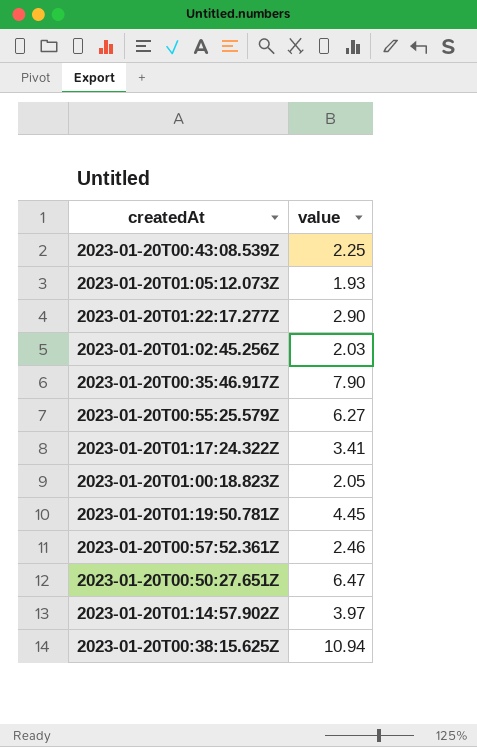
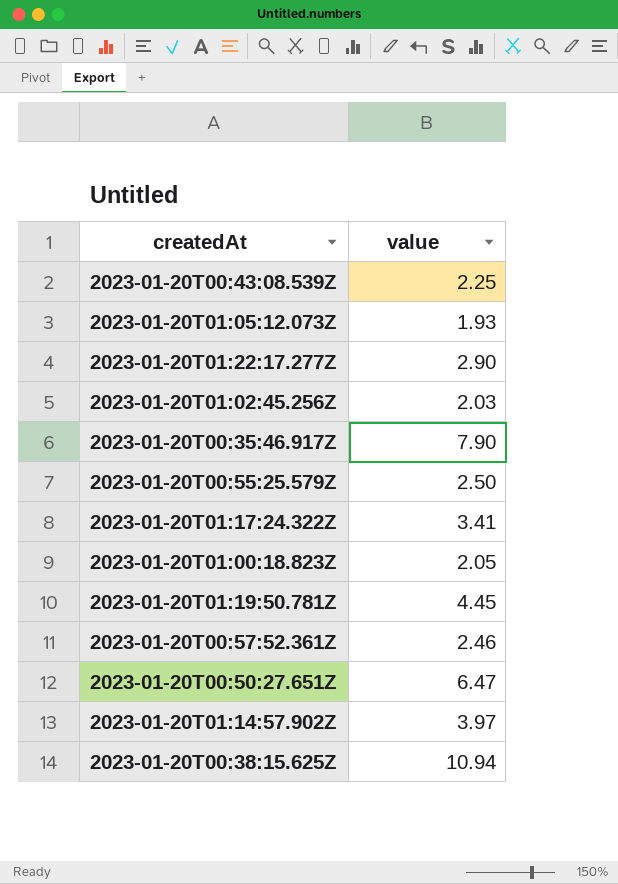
2023-01-20T00:55:25.579Z | value: 6.27 -> 2.50

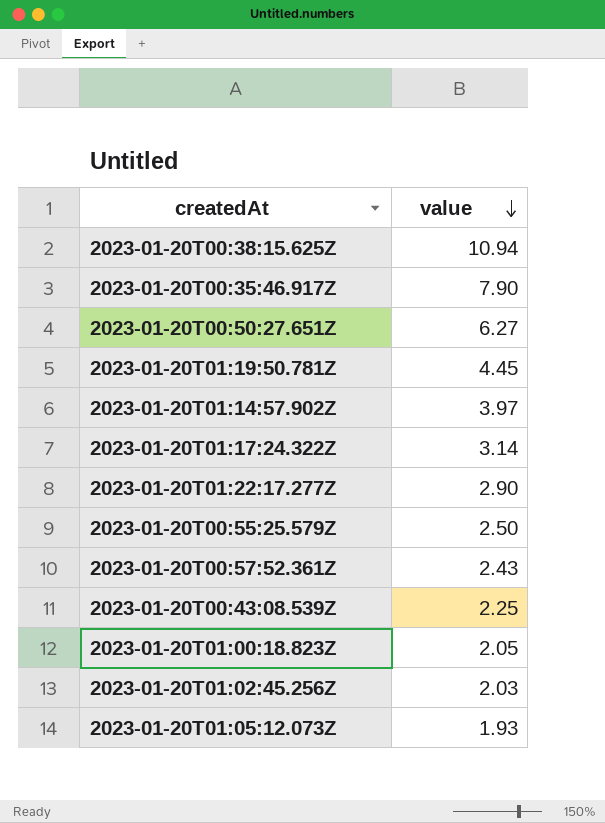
row order: none -> value descending
2023-01-20T00:50:27.651Z | value: 6.47 -> 6.27
2023-01-20T01:17:24.322Z | value: 3.41 -> 3.14
2023-01-20T00:57:52.361Z | value: 2.46 -> 2.43

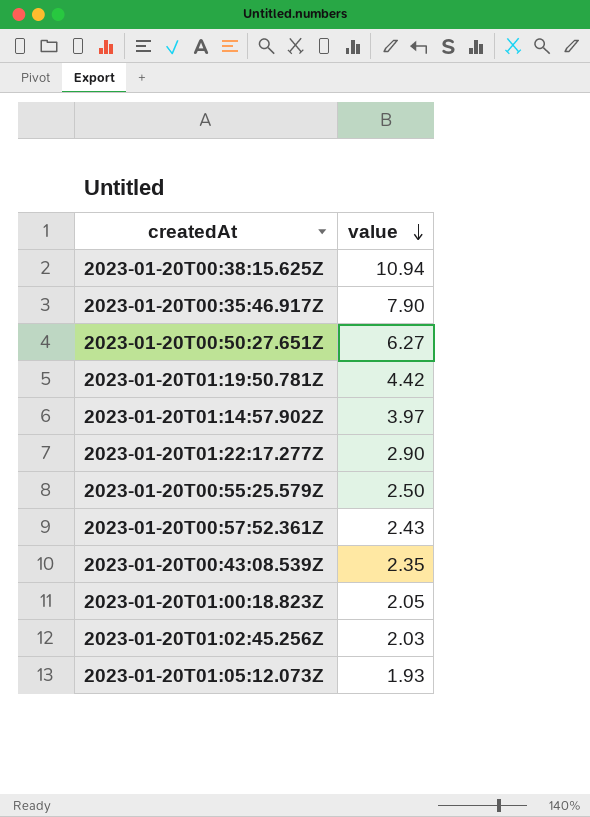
row 2023-01-20T01:17:24.322Z: 3.14 -> none
2023-01-20T01:19:50.781Z | value: 4.45 -> 4.42
2023-01-20T00:43:08.539Z | value: 2.25 -> 2.35

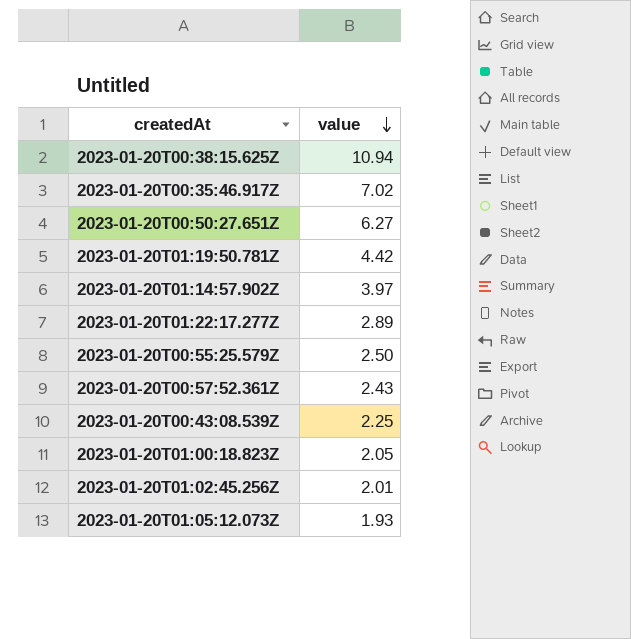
2023-01-20T00:35:46.917Z | value: 7.90 -> 7.02
2023-01-20T01:22:17.277Z | value: 2.90 -> 2.89
2023-01-20T00:43:08.539Z | value: 2.35 -> 2.25
2023-01-20T01:02:45.256Z | value: 2.03 -> 2.01

